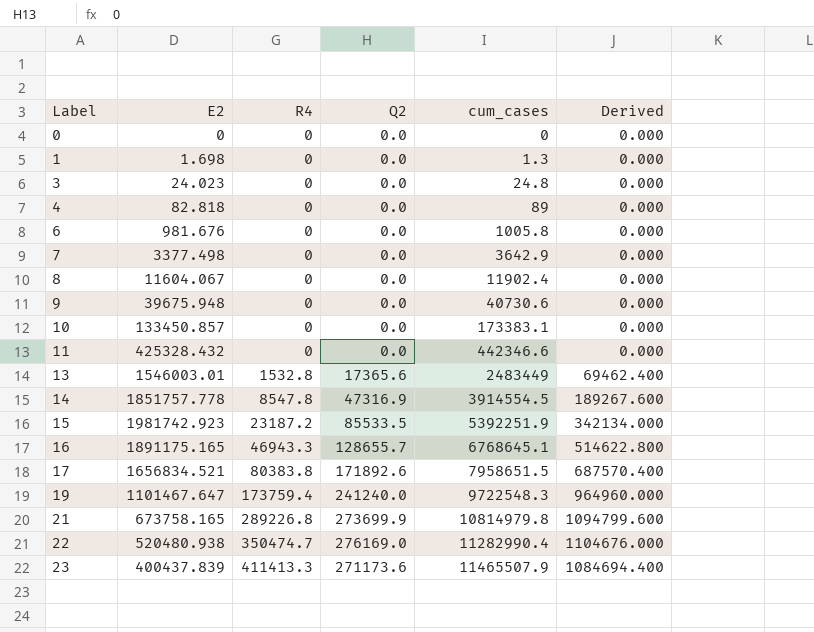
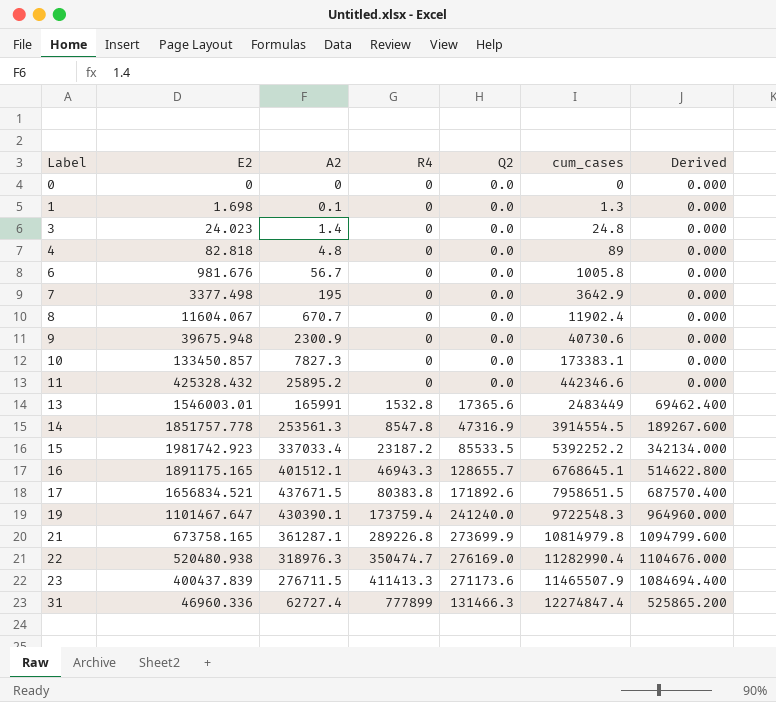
column A2 | position: none -> 3
15 | cum_cases: 5392251.9 -> 5392252.2
row 31: none -> 46960.336 | 62727.4 | 777899 | 131466.3 | 12274847.4 | 525865.200

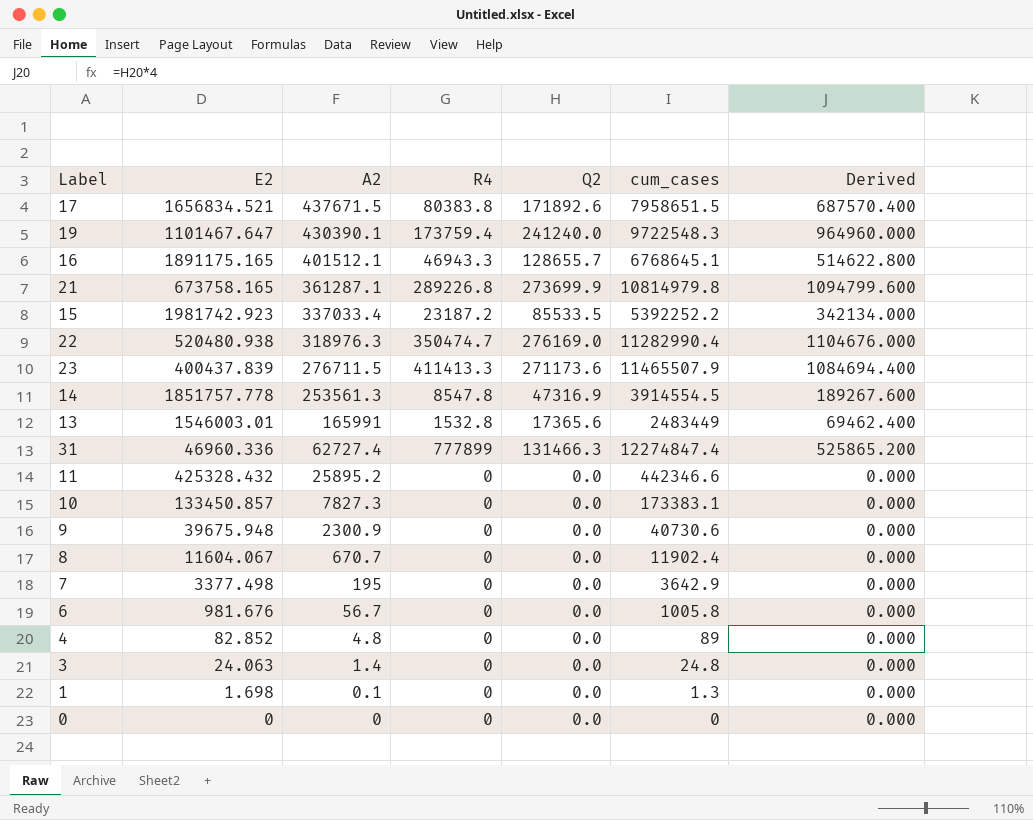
row order: Label ascending -> A2 descending
4 | E2: 82.818 -> 82.852
3 | E2: 24.023 -> 24.063

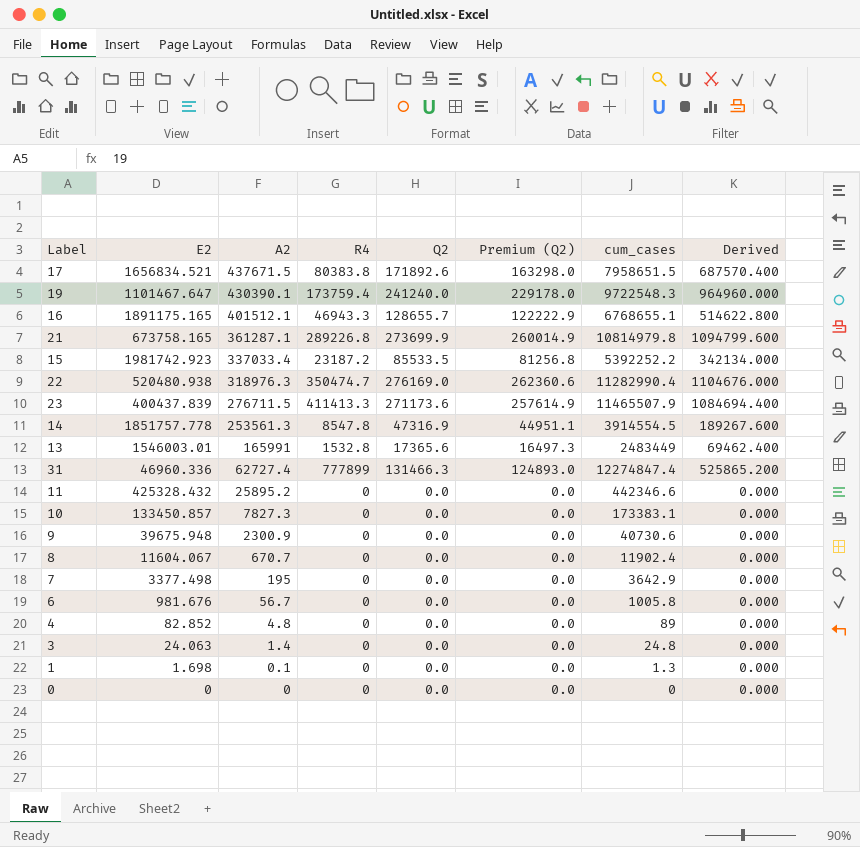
column Premium (Q2) | formula: none -> [Q2] * 0.95
16 | cum_cases: 6768645.1 -> 6768655.1

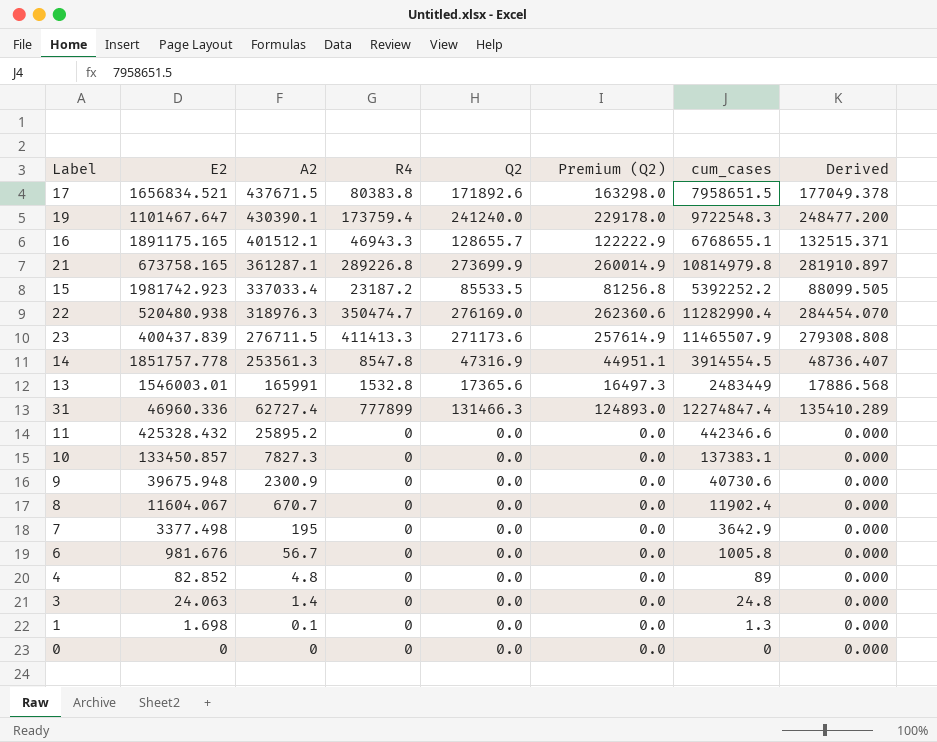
column Derived | formula: [Q2] * 4 -> [Q2] * 1.03
10 | cum_cases: 173383.1 -> 137383.1

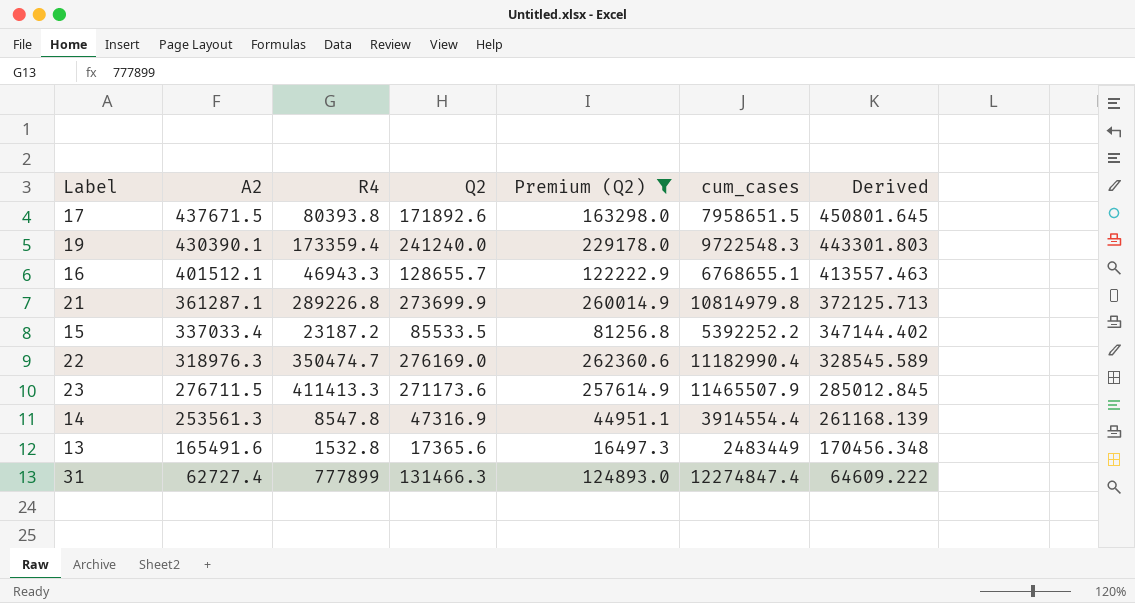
filter: none -> Premium (Q2) != 0.0
column E2 | position: 2 -> none
column Derived | formula: [Q2] * 1.03 -> [A2] * 1.03
17 | R4: 80383.8 -> 80393.8
19 | R4: 173759.4 -> 173359.4
22 | cum_cases: 11282990.4 -> 11182990.4
14 | cum_cases: 3914554.5 -> 3914554.4
13 | A2: 165991 -> 165491.6

